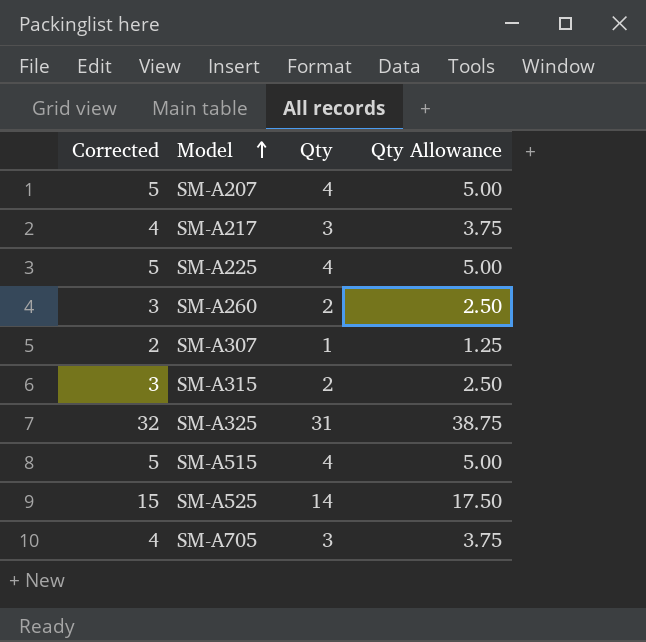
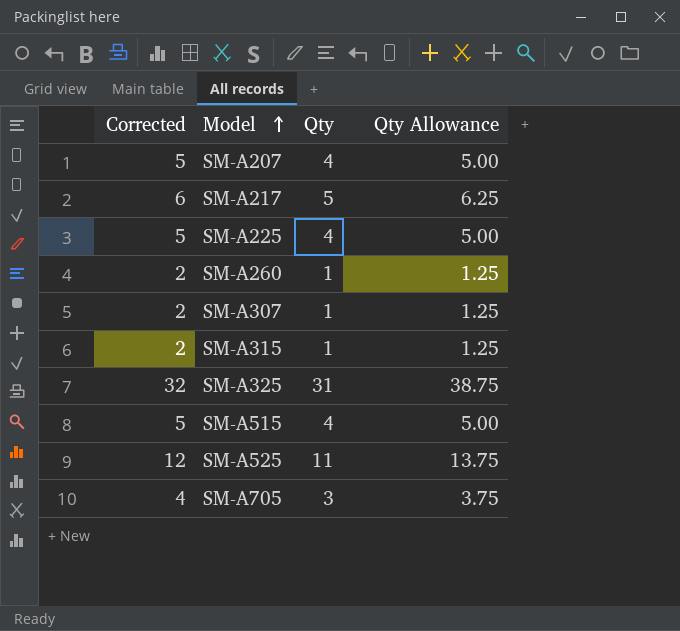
SM-A217 | Corrected: 4 -> 6
SM-A217 | Qty: 3 -> 5
SM-A217 | Qty Allowance: 3.75 -> 6.25
SM-A260 | Corrected: 3 -> 2
SM-A260 | Qty: 2 -> 1
SM-A260 | Qty Allowance: 2.50 -> 1.25
SM-A315 | Corrected: 3 -> 2
SM-A315 | Qty: 2 -> 1
SM-A315 | Qty Allowance: 2.50 -> 1.25
SM-A525 | Corrected: 15 -> 12
SM-A525 | Qty: 14 -> 11
SM-A525 | Qty Allowance: 17.50 -> 13.75

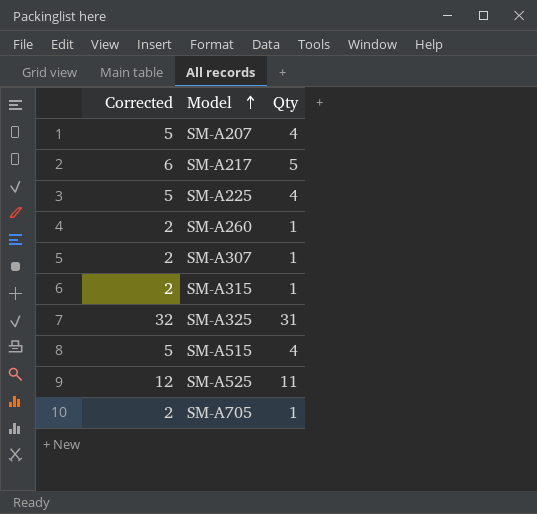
column Qty Allowance | formula: [Qty] * 1.25 -> none
SM-A705 | Corrected: 4 -> 2
SM-A705 | Qty: 3 -> 1

